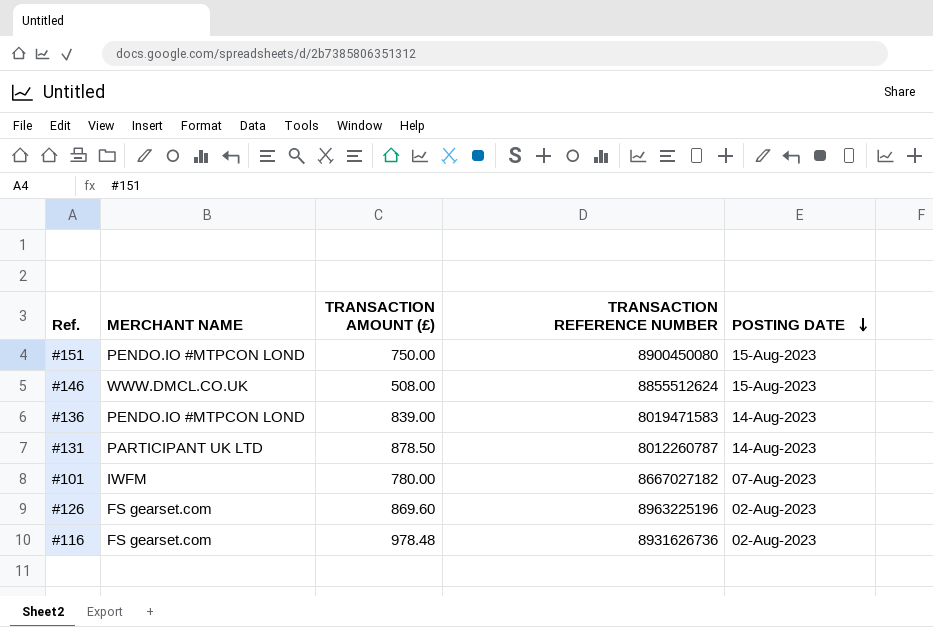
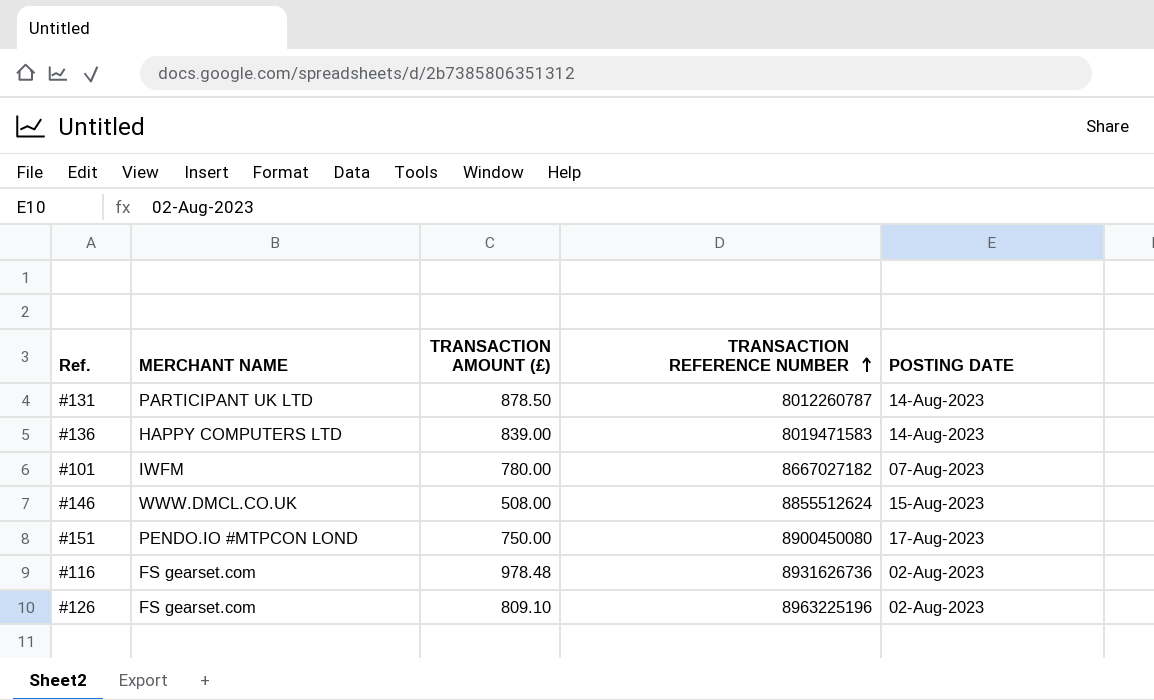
row order: POSTING DATE descending -> TRANSACTION REFERENCE NUMBER ascending
#136 | MERCHANT NAME: PENDO.IO #MTPCON LOND -> HAPPY COMPUTERS LTD
#151 | POSTING DATE: 15-Aug-2023 -> 17-Aug-2023
#126 | TRANSACTION AMOUNT (£): 869.60 -> 809.10

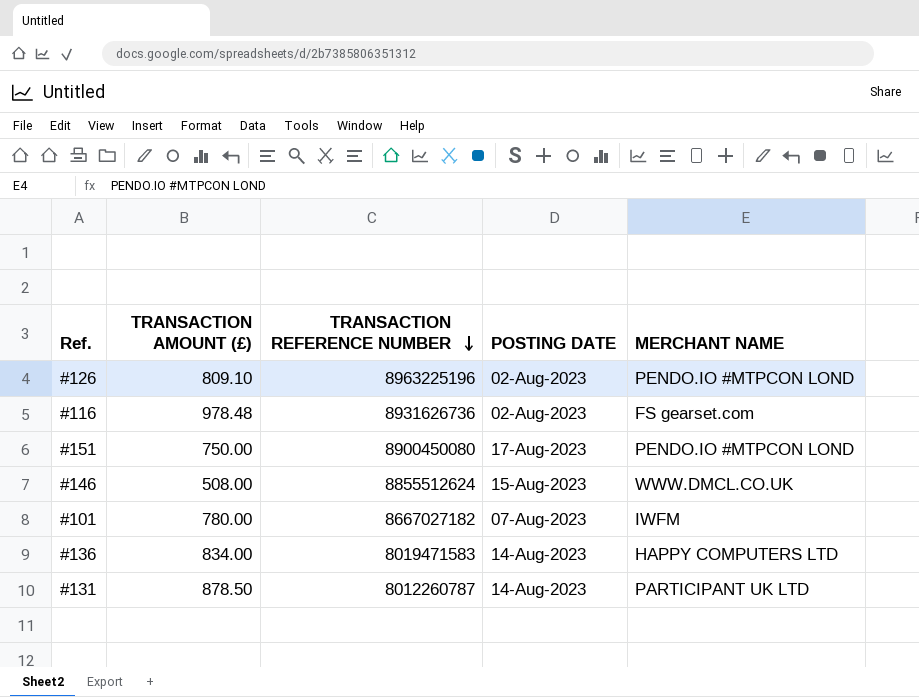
row order: TRANSACTION REFERENCE NUMBER ascending -> TRANSACTION REFERENCE NUMBER descending
column MERCHANT NAME | position: 2 -> 5
#126 | MERCHANT NAME: FS gearset.com -> PENDO.IO #MTPCON LOND
#136 | TRANSACTION AMOUNT (£): 839.00 -> 834.00

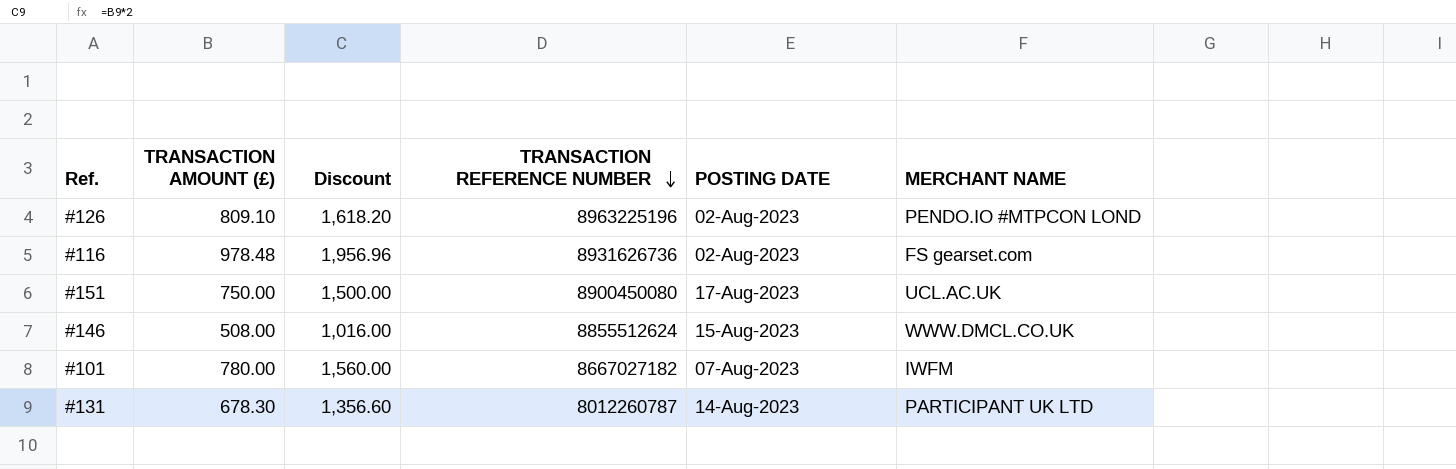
column Discount | formula: none -> [TRANSACTION AMOUNT (£)] * 2
row #136: 834.00 | 8019471583 | 14-Aug-2023 | HAPPY COMPUTERS LTD -> none
#151 | MERCHANT NAME: PENDO.IO #MTPCON LOND -> UCL.AC.UK
#131 | TRANSACTION AMOUNT (£): 878.50 -> 678.30

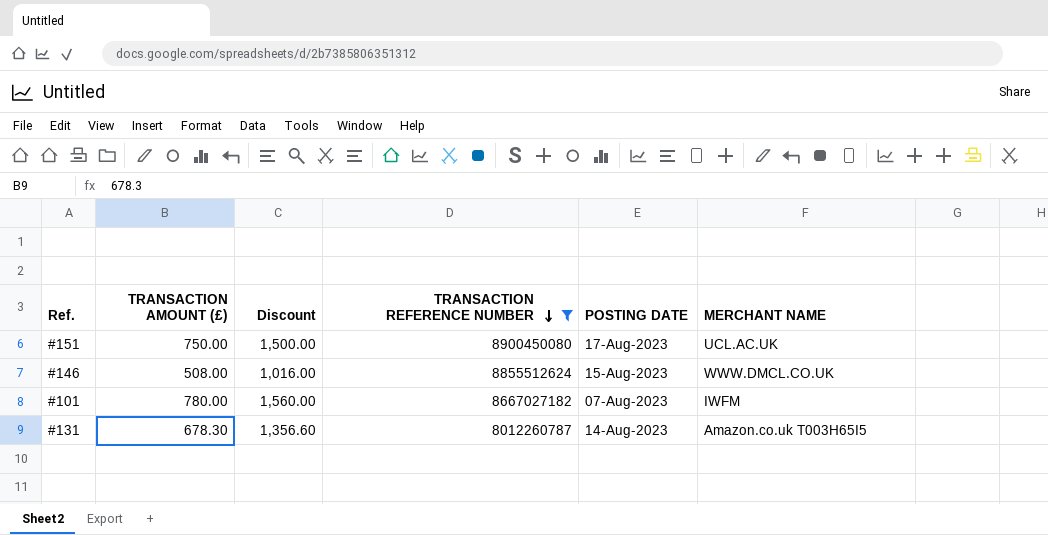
filter: none -> TRANSACTION REFERENCE NUMBER <= 8900450080
#131 | MERCHANT NAME: PARTICIPANT UK LTD -> Amazon.co.uk T003H65I5

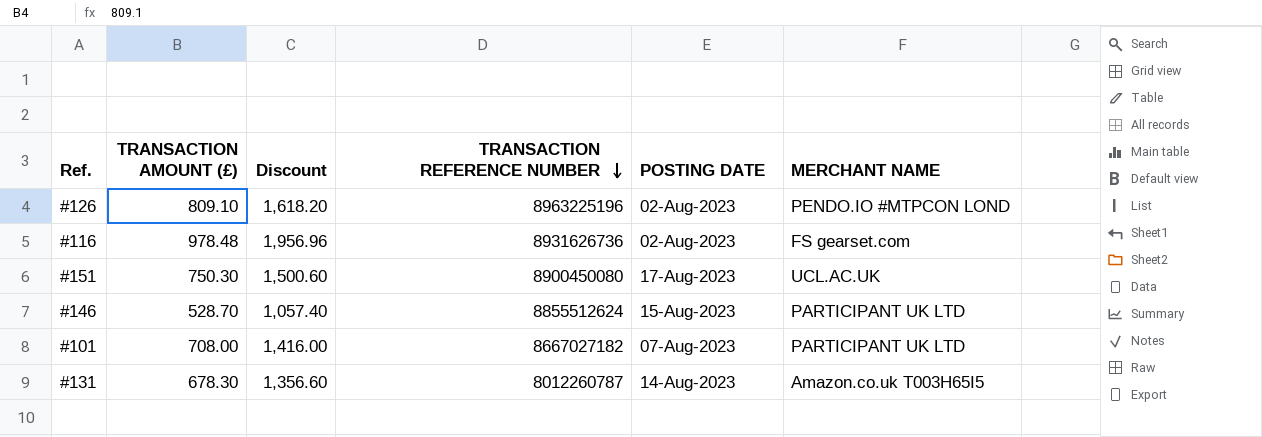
filter: TRANSACTION REFERENCE NUMBER <= 8900450080 -> none
#151 | TRANSACTION AMOUNT (£): 750.00 -> 750.30
#151 | Discount: 1,500.00 -> 1,500.60
#146 | TRANSACTION AMOUNT (£): 508.00 -> 528.70
#146 | Discount: 1,016.00 -> 1,057.40
#146 | MERCHANT NAME: WWW.DMCL.CO.UK -> PARTICIPANT UK LTD
#101 | TRANSACTION AMOUNT (£): 780.00 -> 708.00
#101 | Discount: 1,560.00 -> 1,416.00
#101 | MERCHANT NAME: IWFM -> PARTICIPANT UK LTD

